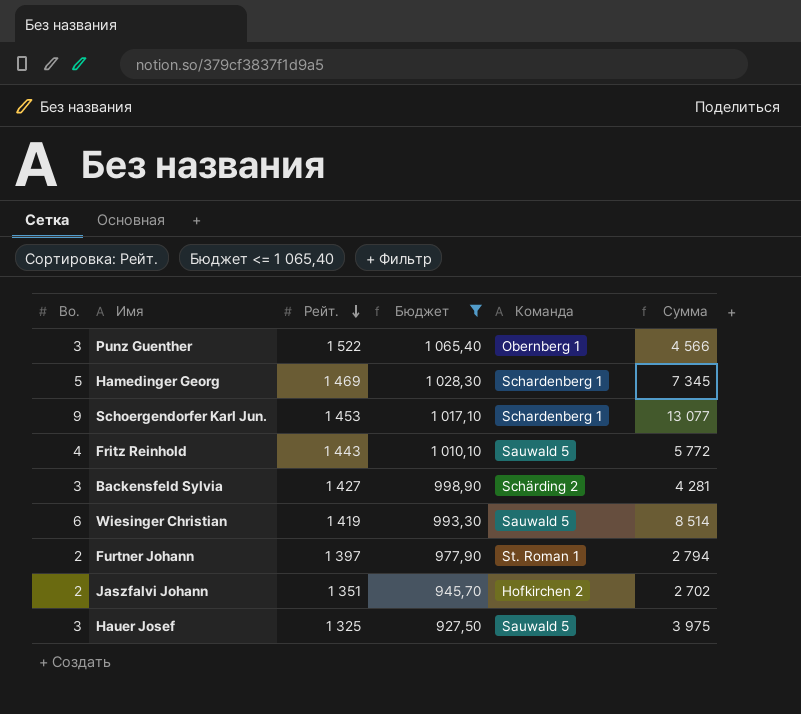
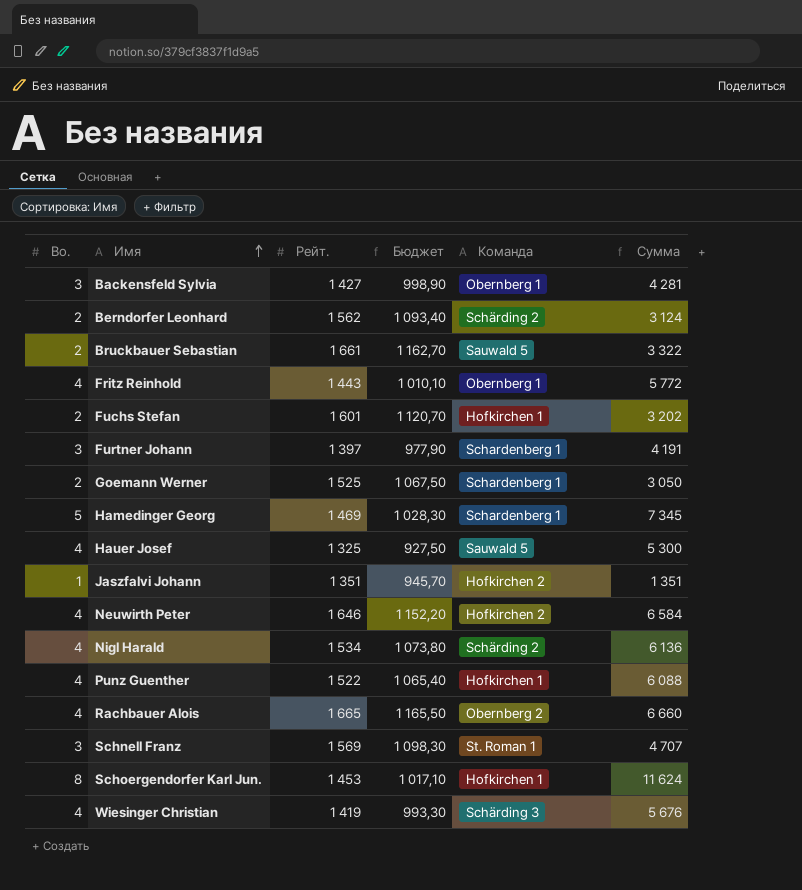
filter: Бюджет <= 1 065,40 -> none
row order: Рейт. descending -> Имя ascending
Backensfeld Sylvia | Команда: Schärding 2 -> Obernberg 1
Fritz Reinhold | Команда: Sauwald 5 -> Obernberg 1
Furtner Johann | Bo.: 2 -> 3
Furtner Johann | Команда: St. Roman 1 -> Schardenberg 1
Furtner Johann | Сумма: 2 794 -> 4 191
Hauer Josef | Bo.: 3 -> 4
Hauer Josef | Сумма: 3 975 -> 5 300
Jaszfalvi Johann | Bo.: 2 -> 1
Jaszfalvi Johann | Сумма: 2 702 -> 1 351
Punz Guenther | Bo.: 3 -> 4
Punz Guenther | Команда: Obernberg 1 -> Hofkirchen 1
Punz Guenther | Сумма: 4 566 -> 6 088
Schoergendorfer Karl Jun. | Bo.: 9 -> 8
Schoergendorfer Karl Jun. | Команда: Schardenberg 1 -> Hofkirchen 1
Schoergendorfer Karl Jun. | Сумма: 13 077 -> 11 624
Wiesinger Christian | Bo.: 6 -> 4
Wiesinger Christian | Команда: Sauwald 5 -> Schärding 3
Wiesinger Christian | Сумма: 8 514 -> 5 676

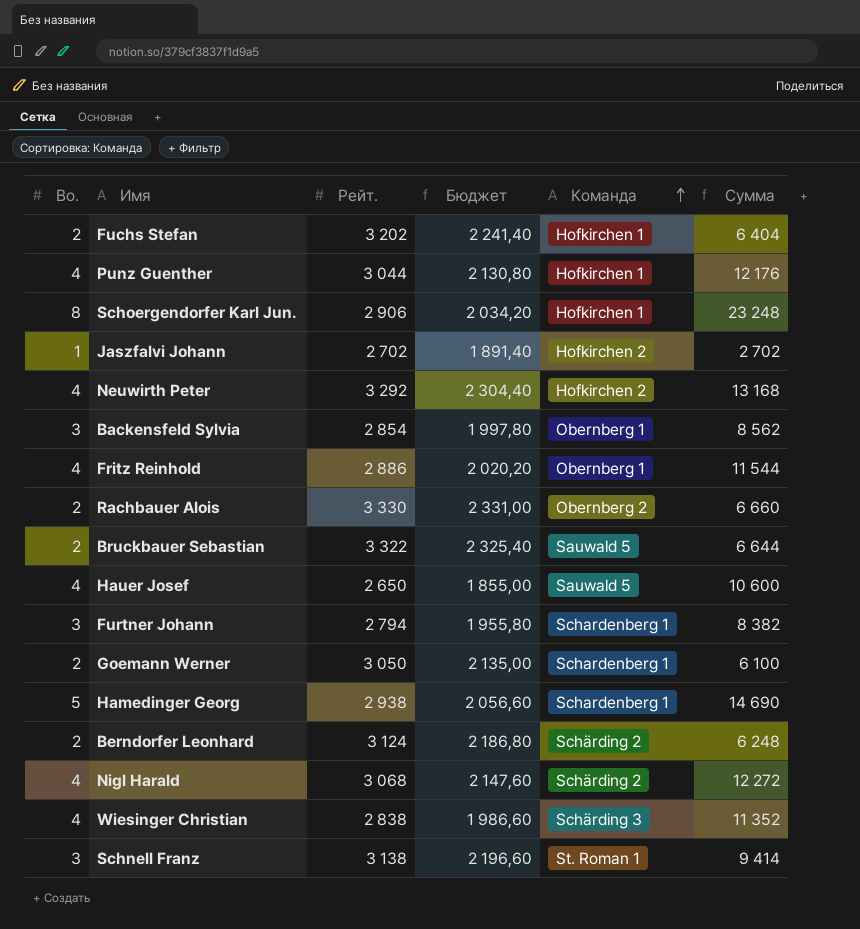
row order: Имя ascending -> Команда ascending
Fuchs Stefan | Рейт.: 1 601 -> 3 202
Fuchs Stefan | Бюджет: 1 120,70 -> 2 241,40
Fuchs Stefan | Сумма: 3 202 -> 6 404
Punz Guenther | Рейт.: 1 522 -> 3 044
Punz Guenther | Бюджет: 1 065,40 -> 2 130,80
Punz Guenther | Сумма: 6 088 -> 12 176
Schoergendorfer Karl Jun. | Рейт.: 1 453 -> 2 906
Schoergendorfer Karl Jun. | Бюджет: 1 017,10 -> 2 034,20
Schoergendorfer Karl Jun. | Сумма: 11 624 -> 23 248
Jaszfalvi Johann | Рейт.: 1 351 -> 2 702
Jaszfalvi Johann | Бюджет: 945,70 -> 1 891,40
Jaszfalvi Johann | Сумма: 1 351 -> 2 702
Neuwirth Peter | Рейт.: 1 646 -> 3 292
Neuwirth Peter | Бюджет: 1 152,20 -> 2 304,40
Neuwirth Peter | Сумма: 6 584 -> 13 168
Backensfeld Sylvia | Рейт.: 1 427 -> 2 854
Backensfeld Sylvia | Бюджет: 998,90 -> 1 997,80
Backensfeld Sylvia | Сумма: 4 281 -> 8 562
Fritz Reinhold | Рейт.: 1 443 -> 2 886
Fritz Reinhold | Бюджет: 1 010,10 -> 2 020,20
Fritz Reinhold | Сумма: 5 772 -> 11 544
Rachbauer Alois | Bo.: 4 -> 2
Rachbauer Alois | Рейт.: 1 665 -> 3 330
Rachbauer Alois | Бюджет: 1 165,50 -> 2 331,00
Bruckbauer Sebastian | Рейт.: 1 661 -> 3 322
Bruckbauer Sebastian | Бюджет: 1 162,70 -> 2 325,40
Bruckbauer Sebastian | Сумма: 3 322 -> 6 644
Hauer Josef | Рейт.: 1 325 -> 2 650
Hauer Josef | Бюджет: 927,50 -> 1 855,00
Hauer Josef | Сумма: 5 300 -> 10 600
Furtner Johann | Рейт.: 1 397 -> 2 794
Furtner Johann | Бюджет: 977,90 -> 1 955,80
Furtner Johann | Сумма: 4 191 -> 8 382
Goemann Werner | Рейт.: 1 525 -> 3 050
Goemann Werner | Бюджет: 1 067,50 -> 2 135,00
Goemann Werner | Сумма: 3 050 -> 6 100
Hamedinger Georg | Рейт.: 1 469 -> 2 938
Hamedinger Georg | Бюджет: 1 028,30 -> 2 056,60
Hamedinger Georg | Сумма: 7 345 -> 14 690
Berndorfer Leonhard | Рейт.: 1 562 -> 3 124
Berndorfer Leonhard | Бюджет: 1 093,40 -> 2 186,80
Berndorfer Leonhard | Сумма: 3 124 -> 6 248
Nigl Harald | Рейт.: 1 534 -> 3 068
Nigl Harald | Бюджет: 1 073,80 -> 2 147,60
Nigl Harald | Сумма: 6 136 -> 12 272
Wiesinger Christian | Рейт.: 1 419 -> 2 838
Wiesinger Christian | Бюджет: 993,30 -> 1 986,60
Wiesinger Christian | Сумма: 5 676 -> 11 352
Schnell Franz | Рейт.: 1 569 -> 3 138
Schnell Franz | Бюджет: 1 098,30 -> 2 196,60
Schnell Franz | Сумма: 4 707 -> 9 414

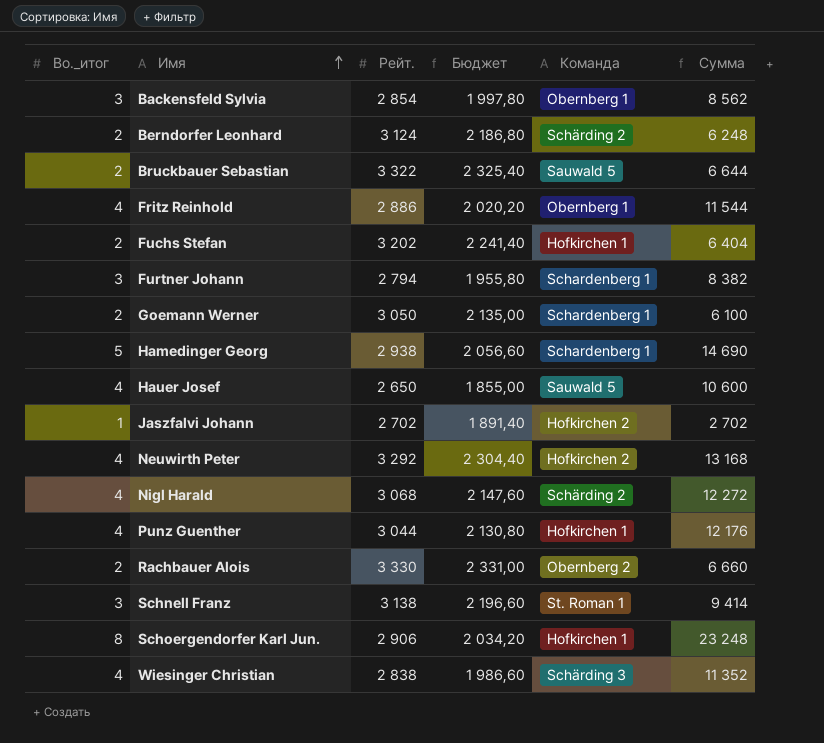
row order: Команда ascending -> Имя ascending
column name: Bo. -> Bo._итог

